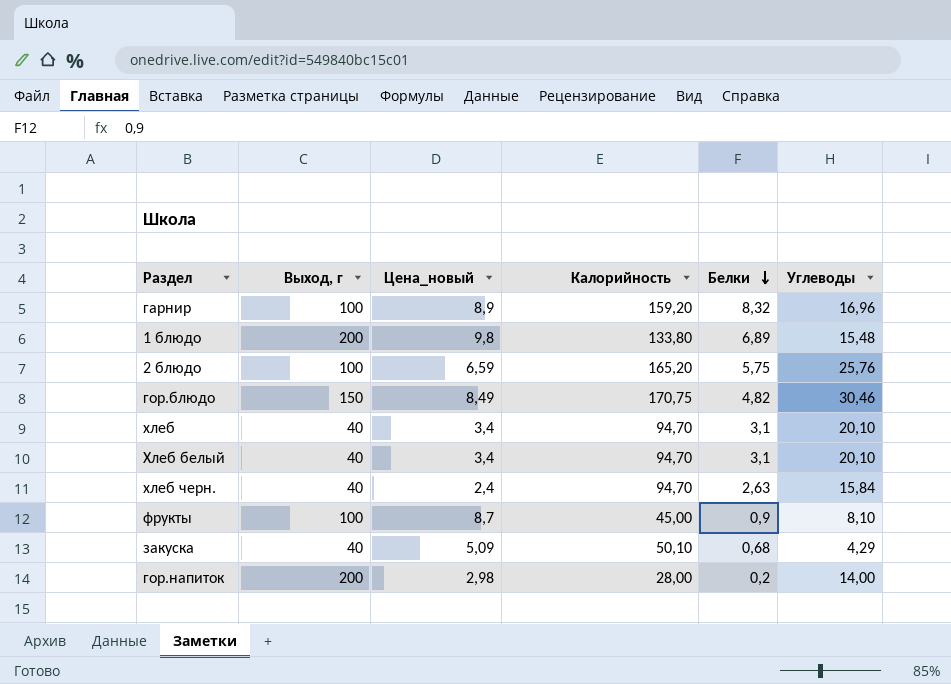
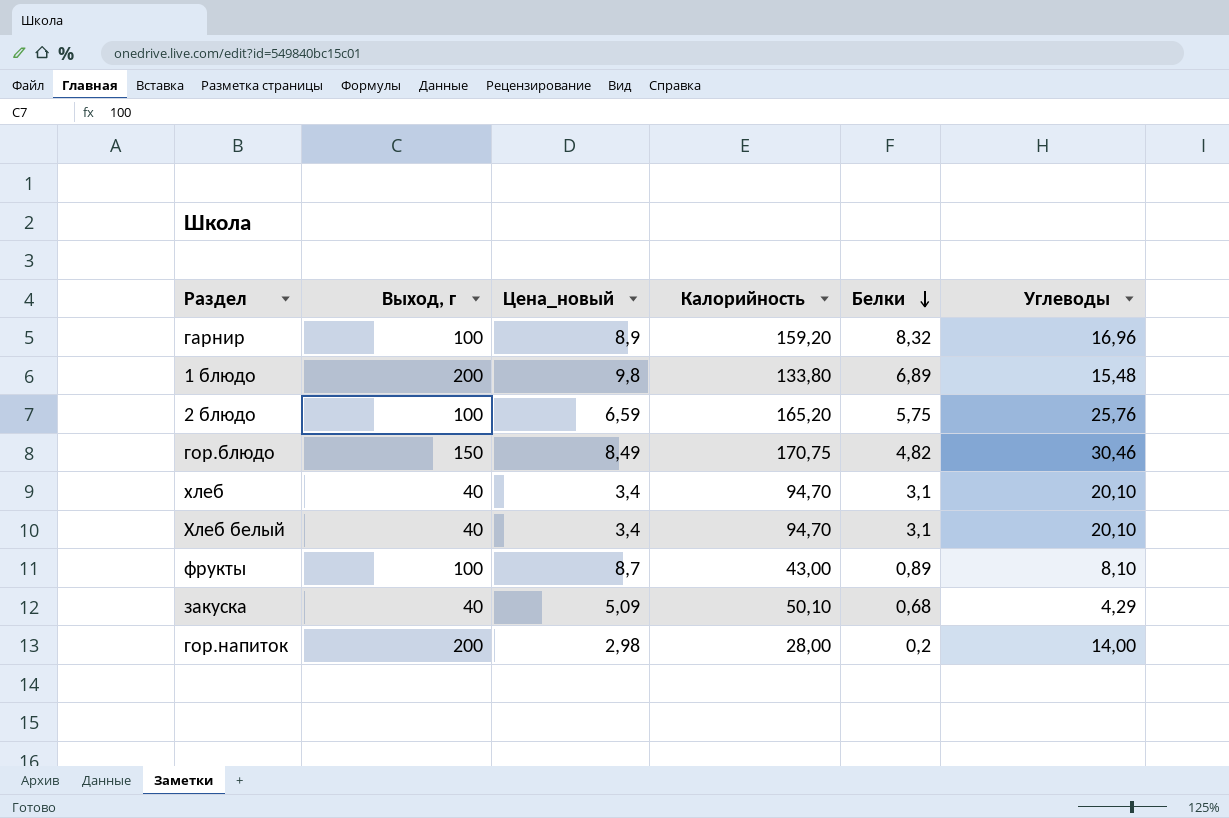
row хлеб черн.: 40 | 2,4 | 94,70 | 2,63 | 15,84 -> none
фрукты | Калорийность: 45,00 -> 43,00
фрукты | Белки: 0,9 -> 0,89

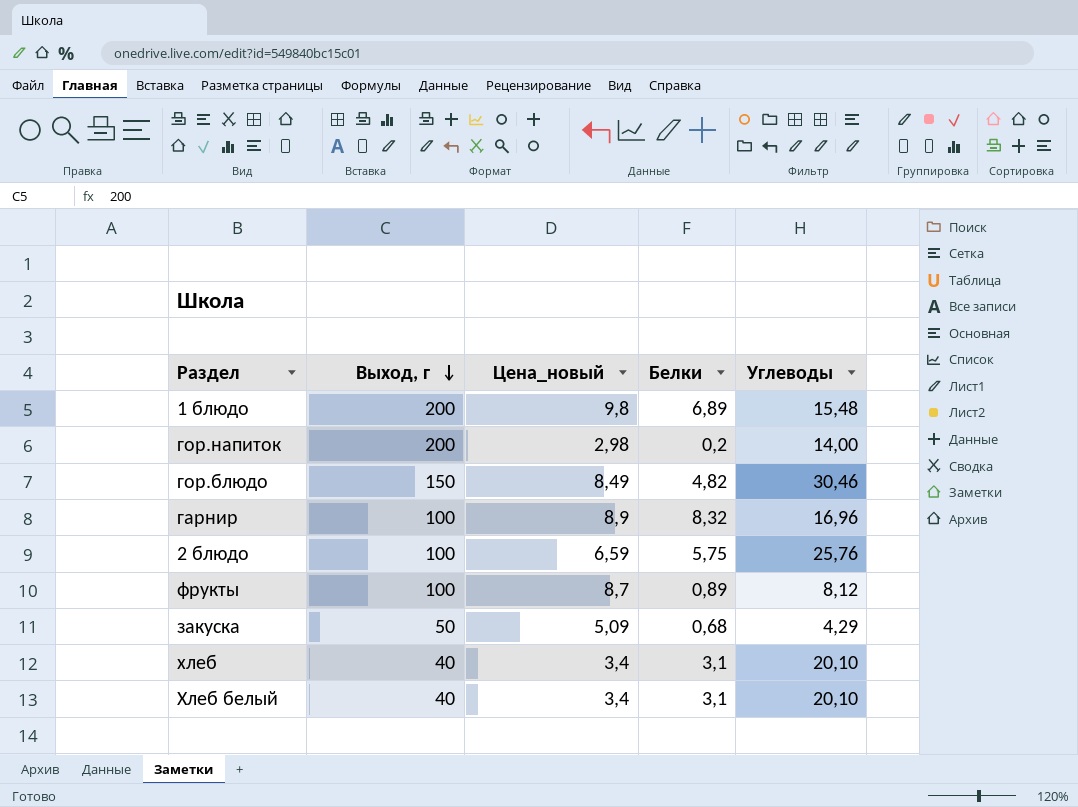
row order: Белки descending -> Выход, г descending
column Калорийность | position: 4 -> none
фрукты | Углеводы: 8,10 -> 8,12
закуска | Выход, г: 40 -> 50

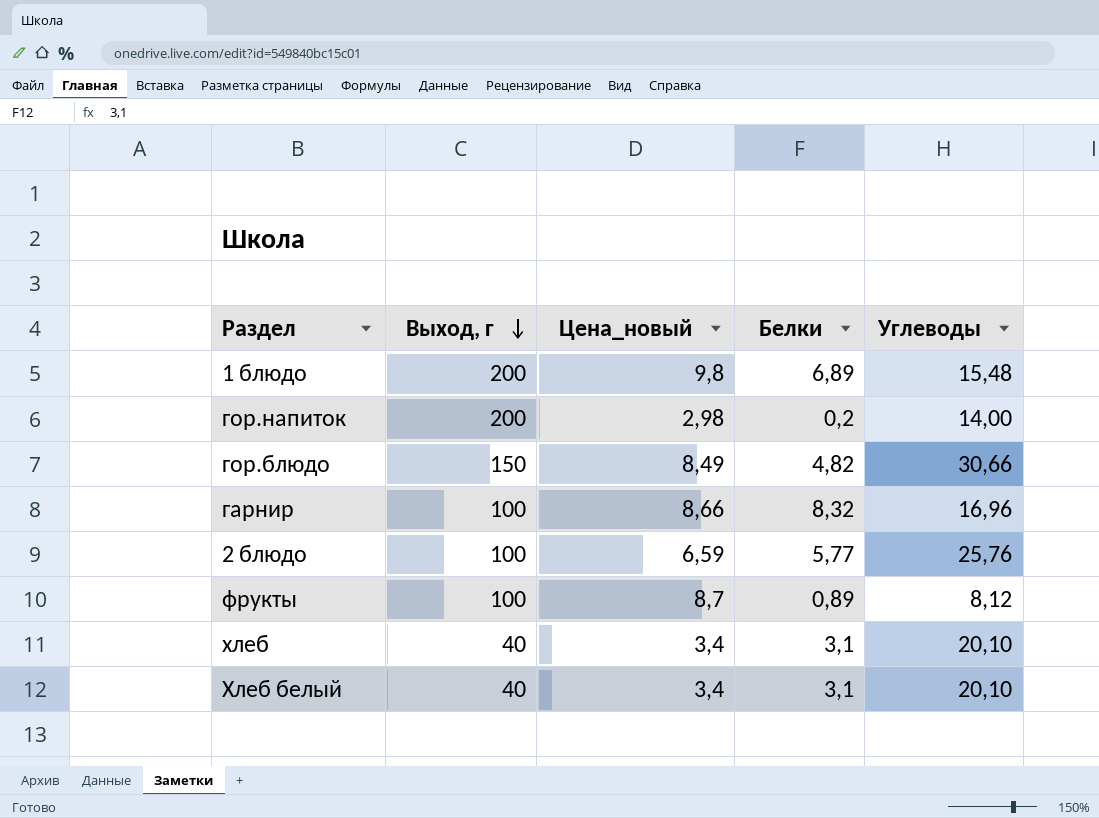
row закуска: 50 | 5,09 | 0,68 | 4,29 -> none
гор.блюдо | Углеводы: 30,46 -> 30,66
гарнир | Цена_новый: 8,9 -> 8,66
2 блюдо | Белки: 5,75 -> 5,77

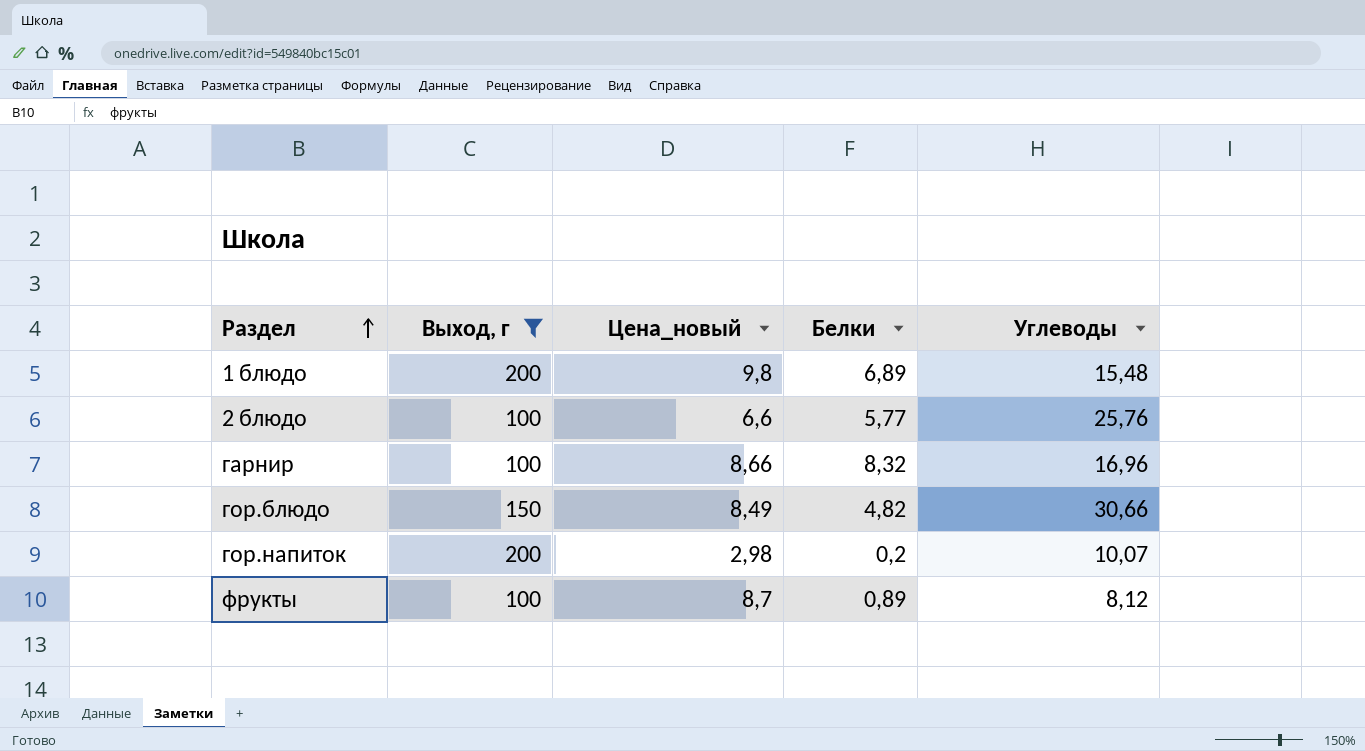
filter: none -> Выход, г != 40
row order: Выход, г descending -> Раздел ascending
2 блюдо | Цена_новый: 6,59 -> 6,6
гор.напиток | Углеводы: 14,00 -> 10,07

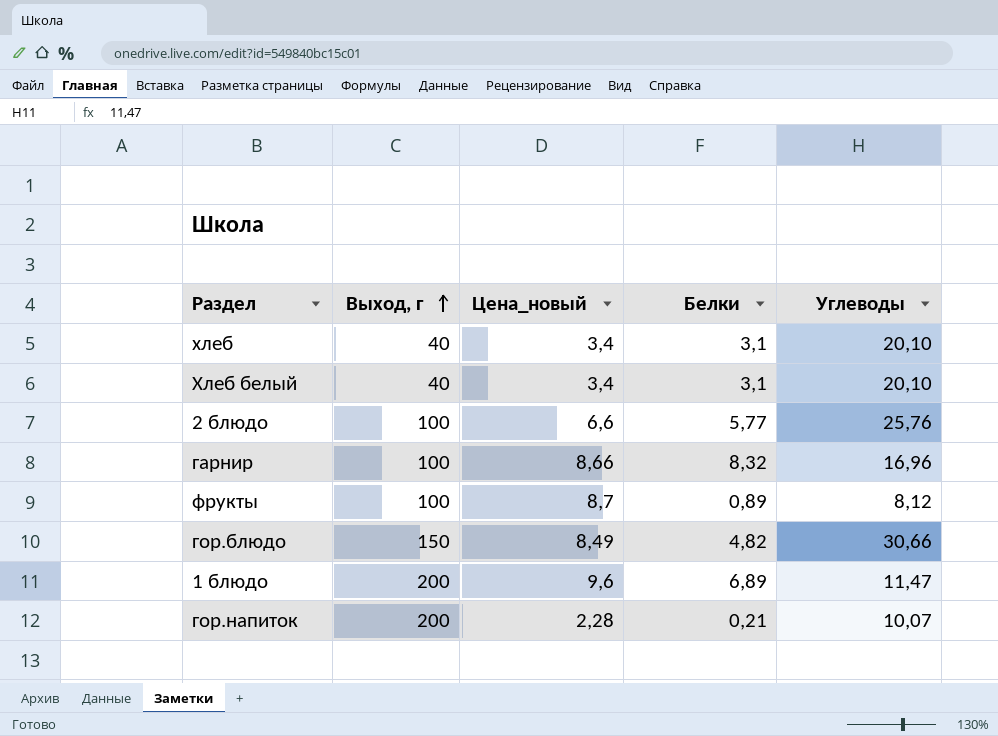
filter: Выход, г != 40 -> none
row order: Раздел ascending -> Выход, г ascending
1 блюдо | Цена_новый: 9,8 -> 9,6
1 блюдо | Углеводы: 15,48 -> 11,47
гор.напиток | Цена_новый: 2,98 -> 2,28
гор.напиток | Белки: 0,2 -> 0,21

